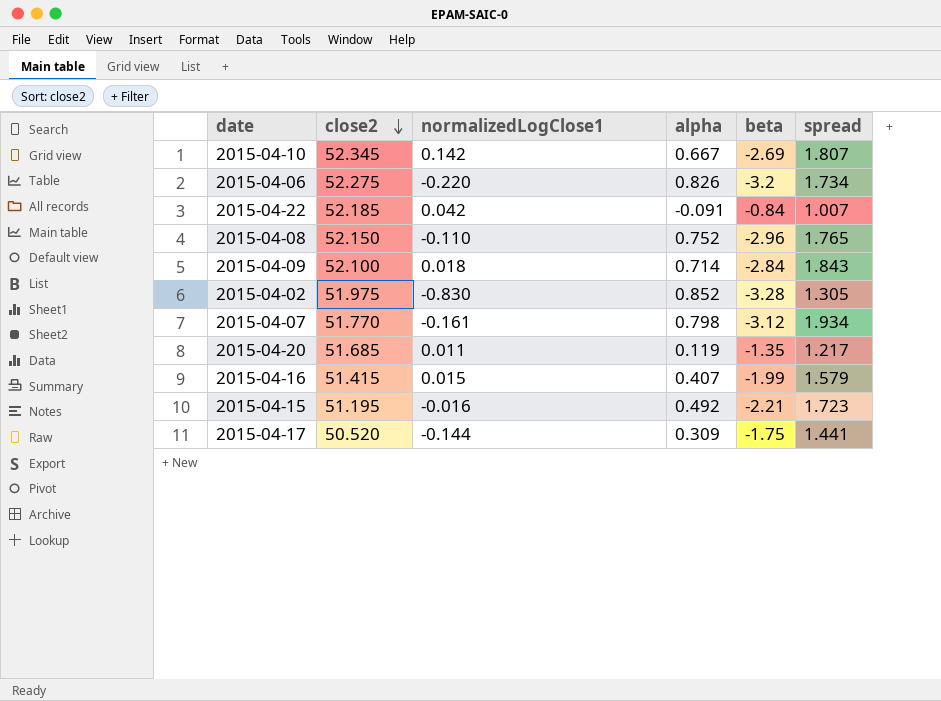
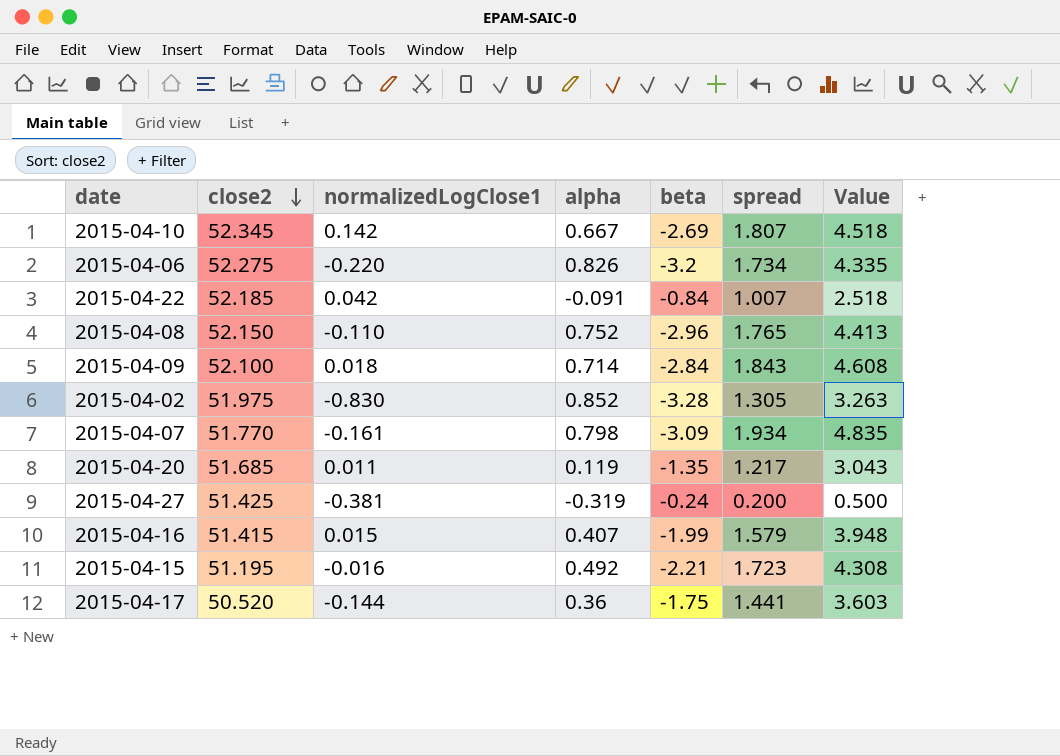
column Value | formula: none -> [spread] * 2.5
2015-04-07 | beta: -3.12 -> -3.09
row 2015-04-27: none -> 51.425 | -0.381 | -0.319 | -0.24 | 0.200 | 0.500
2015-04-17 | alpha: 0.309 -> 0.36

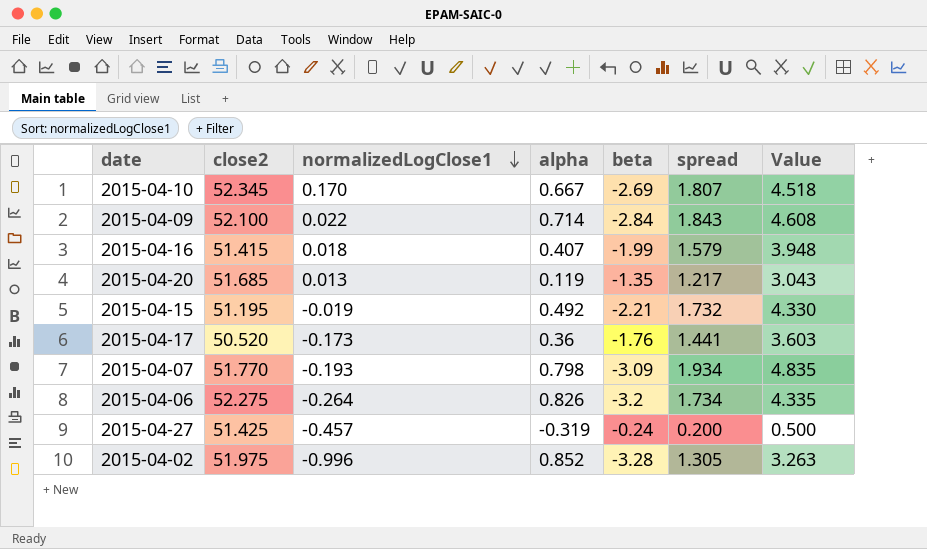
row order: close2 descending -> normalizedLogClose1 descending
row 2015-04-22: 52.185 | 0.042 | -0.091 | -0.84 | 1.007 | 2.518 -> none
row 2015-04-08: 52.150 | -0.110 | 0.752 | -2.96 | 1.765 | 4.413 -> none
2015-04-10 | normalizedLogClose1: 0.142 -> 0.170
2015-04-09 | normalizedLogClose1: 0.018 -> 0.022
2015-04-16 | normalizedLogClose1: 0.015 -> 0.018
2015-04-20 | normalizedLogClose1: 0.011 -> 0.013
2015-04-15 | normalizedLogClose1: -0.016 -> -0.019
2015-04-15 | spread: 1.723 -> 1.732
2015-04-15 | Value: 4.308 -> 4.330
2015-04-17 | normalizedLogClose1: -0.144 -> -0.173
2015-04-17 | beta: -1.75 -> -1.76
2015-04-07 | normalizedLogClose1: -0.161 -> -0.193
2015-04-06 | normalizedLogClose1: -0.220 -> -0.264
2015-04-27 | normalizedLogClose1: -0.381 -> -0.457
2015-04-02 | normalizedLogClose1: -0.830 -> -0.996

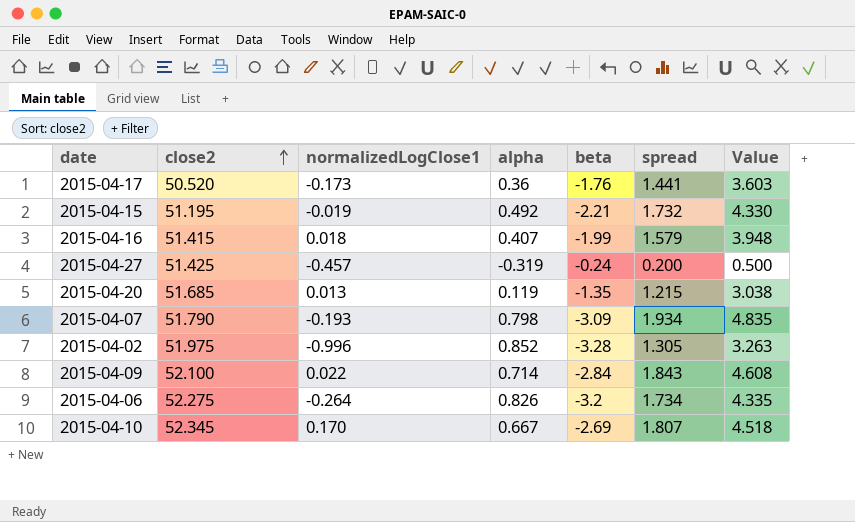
row order: normalizedLogClose1 descending -> close2 ascending
2015-04-20 | spread: 1.217 -> 1.215
2015-04-20 | Value: 3.043 -> 3.038
2015-04-07 | close2: 51.770 -> 51.790

